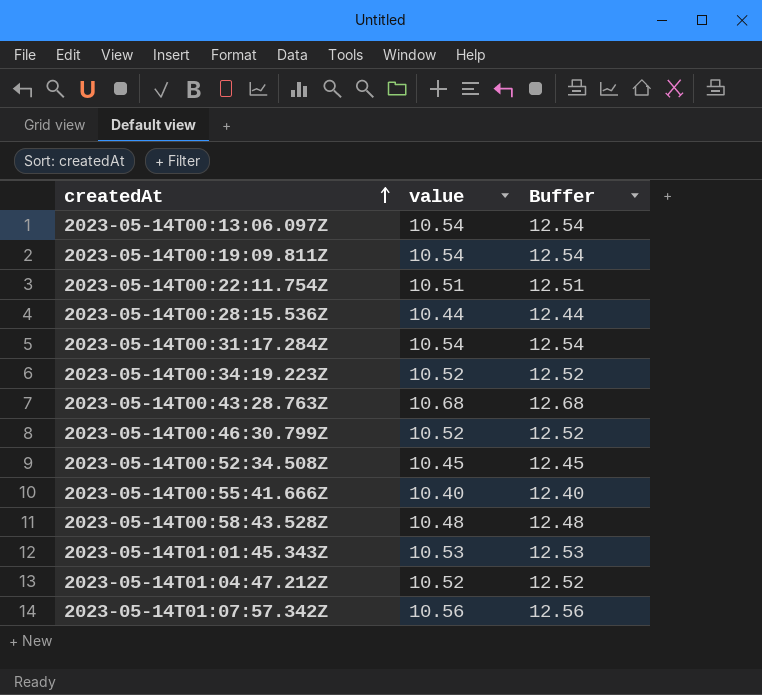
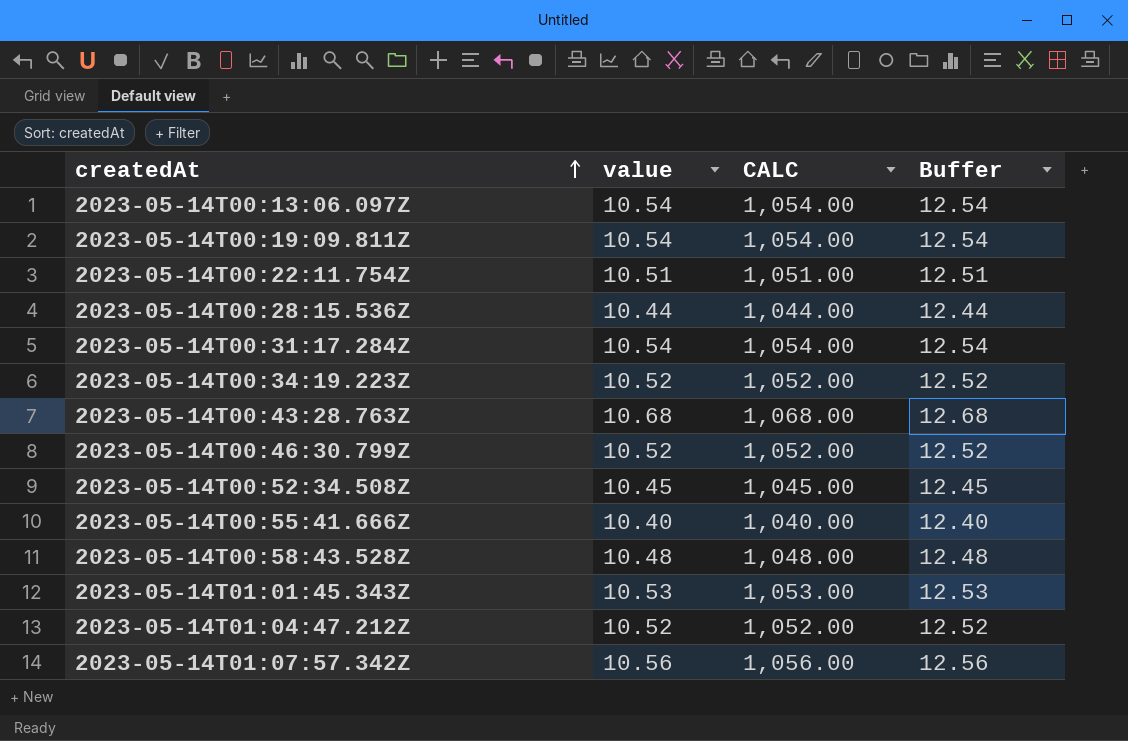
column CALC | formula: none -> [value] * 100

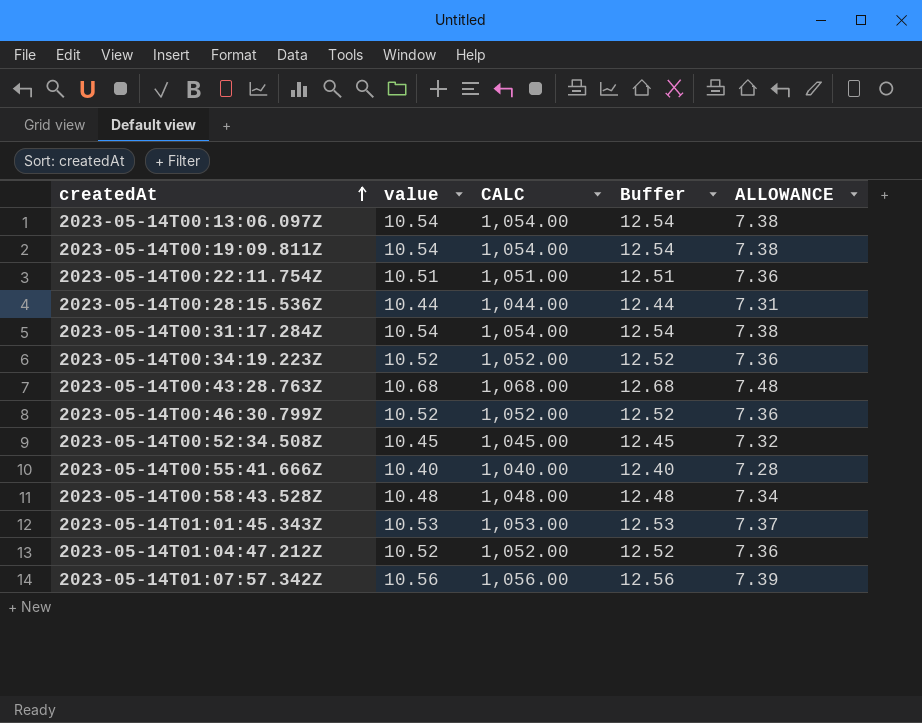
column ALLOWANCE | formula: none -> [value] * 0.7

